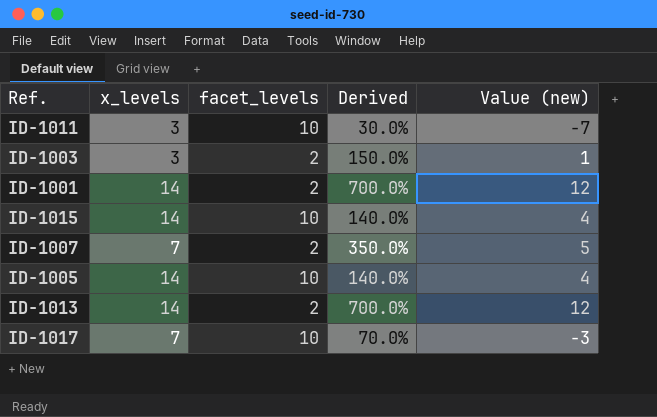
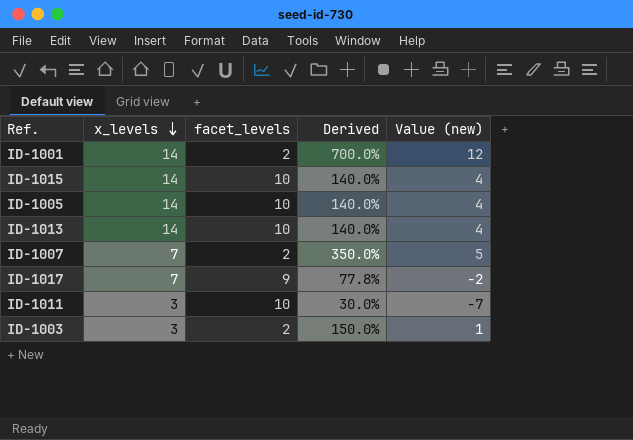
row order: none -> x_levels descending
ID-1013 | facet_levels: 2 -> 10
ID-1013 | Derived: 700.0% -> 140.0%
ID-1013 | Value (new): 12 -> 4
ID-1017 | facet_levels: 10 -> 9
ID-1017 | Derived: 70.0% -> 77.8%
ID-1017 | Value (new): -3 -> -2

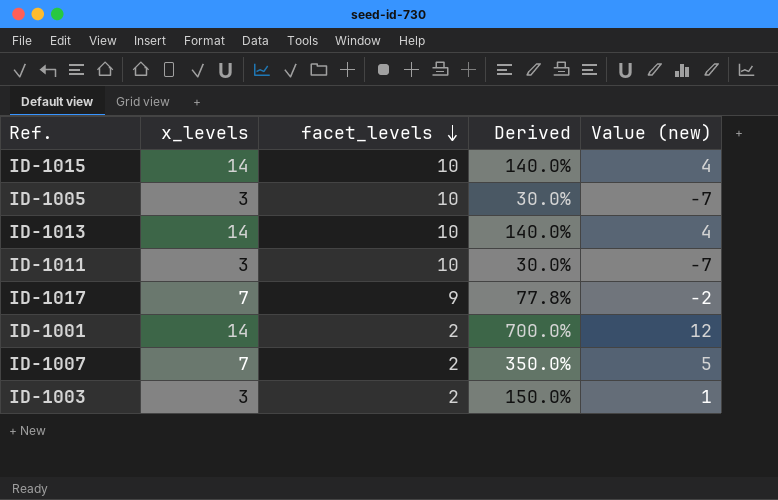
row order: x_levels descending -> facet_levels descending
ID-1005 | x_levels: 14 -> 3
ID-1005 | Derived: 140.0% -> 30.0%
ID-1005 | Value (new): 4 -> -7

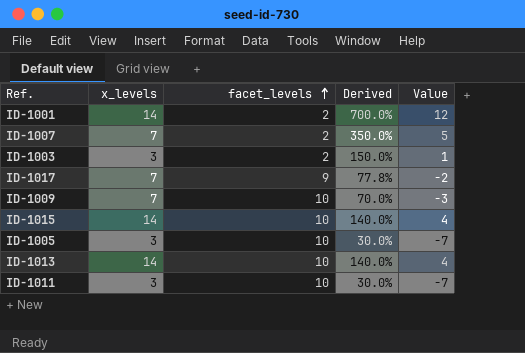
row order: facet_levels descending -> facet_levels ascending
column name: Value (new) -> Value
row ID-1009: none -> 7 | 10 | 70.0% | -3

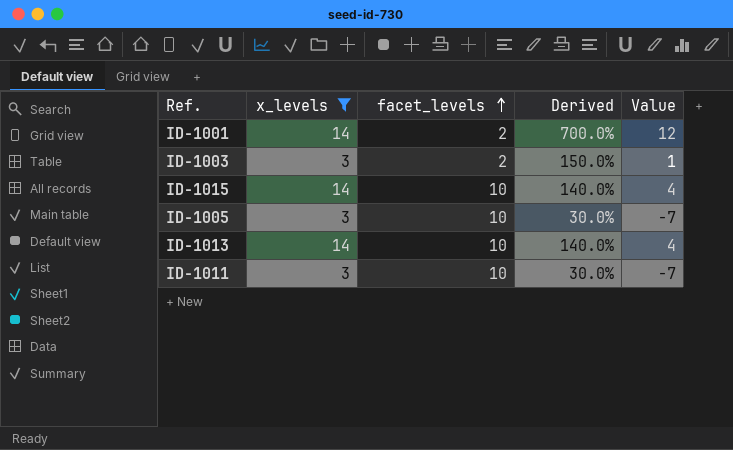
filter: none -> x_levels != 7

